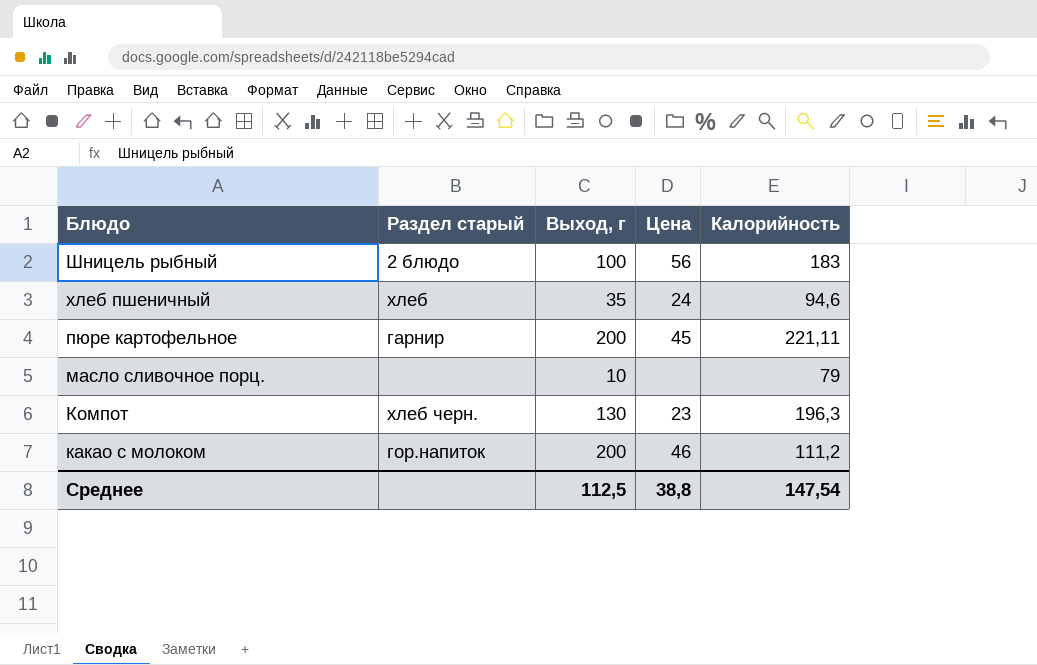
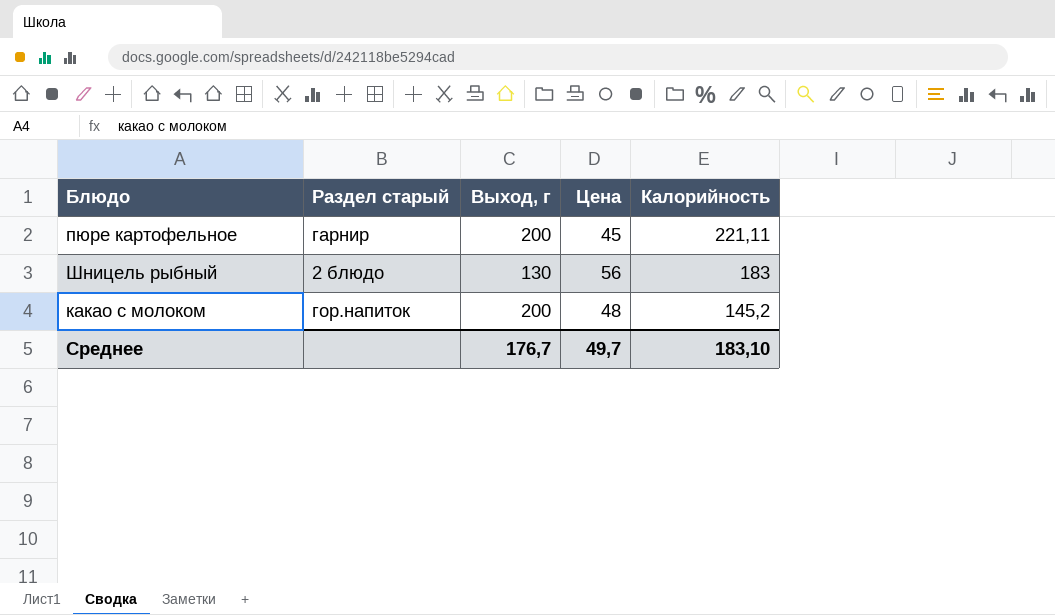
row order: Блюдо descending -> Калорийность descending
row хлеб пшеничный: хлеб | 35 | 24 | 94,6 -> none
row масло сливочное порц.: none | 10 | none | 79 -> none
row Компот: хлеб черн. | 130 | 23 | 196,3 -> none
Шницель рыбный | Выход, г: 100 -> 130
какао с молоком | Цена: 46 -> 48
какао с молоком | Калорийность: 111,2 -> 145,2
Среднее | Выход, г: 112,5 -> 176,7
Среднее | Цена: 38,8 -> 49,7
Среднее | Калорийность: 147,54 -> 183,10

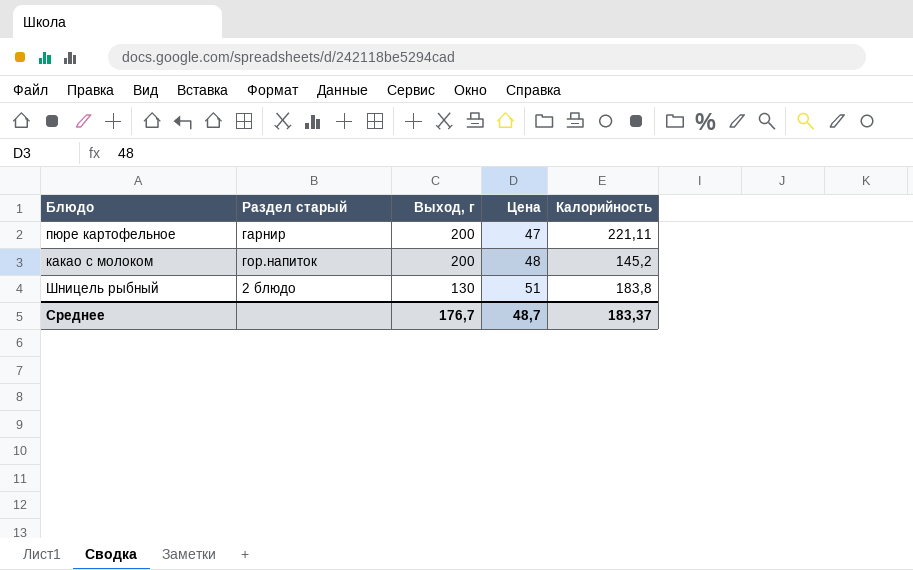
row order: Калорийность descending -> Выход, г descending
пюре картофельное | Цена: 45 -> 47
Шницель рыбный | Цена: 56 -> 51
Шницель рыбный | Калорийность: 183 -> 183,8
Среднее | Цена: 49,7 -> 48,7
Среднее | Калорийность: 183,10 -> 183,37

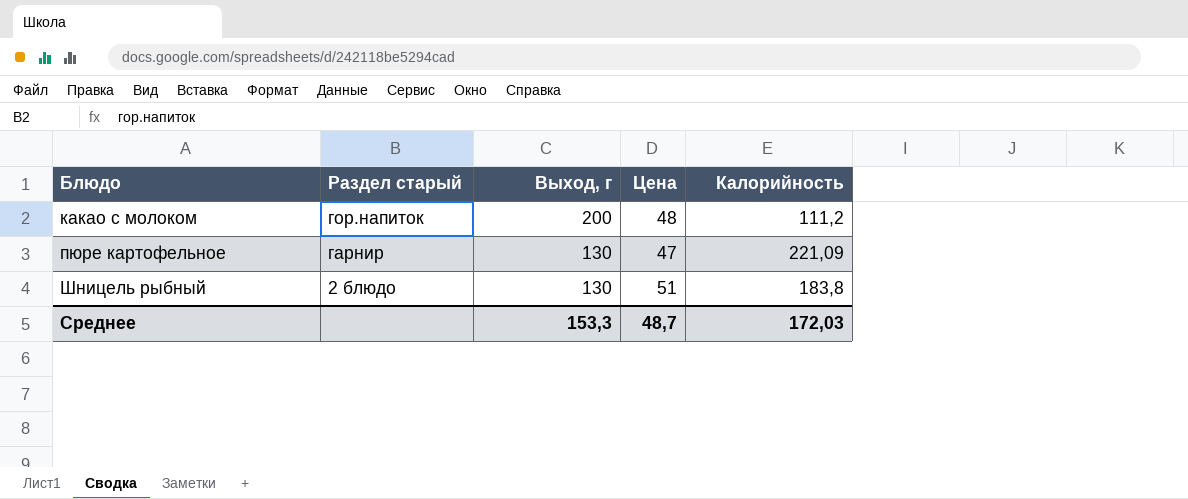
row order: Выход, г descending -> Блюдо ascending
какао с молоком | Калорийность: 145,2 -> 111,2
пюре картофельное | Выход, г: 200 -> 130
пюре картофельное | Калорийность: 221,11 -> 221,09
Среднее | Выход, г: 176,7 -> 153,3
Среднее | Калорийность: 183,37 -> 172,03

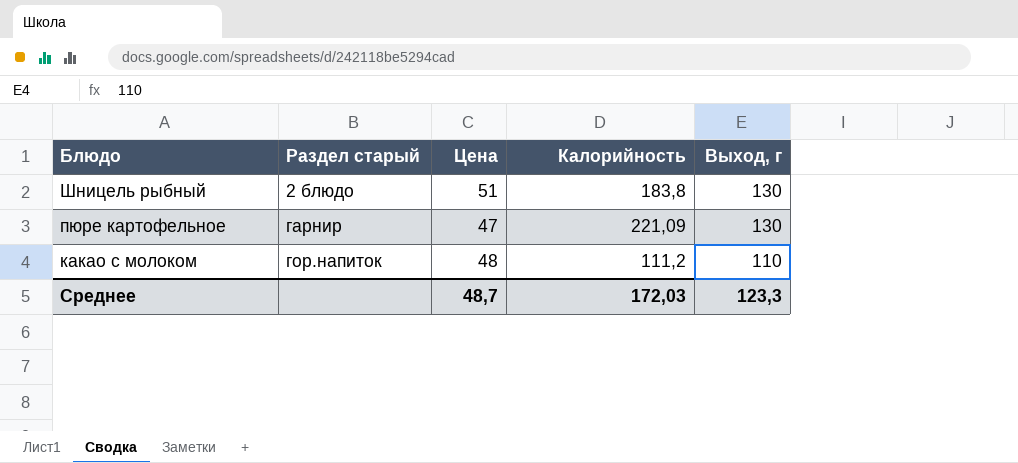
row order: Блюдо ascending -> Блюдо descending
column Выход, г | position: 3 -> 5
какао с молоком | Выход, г: 200 -> 110
Среднее | Выход, г: 153,3 -> 123,3

